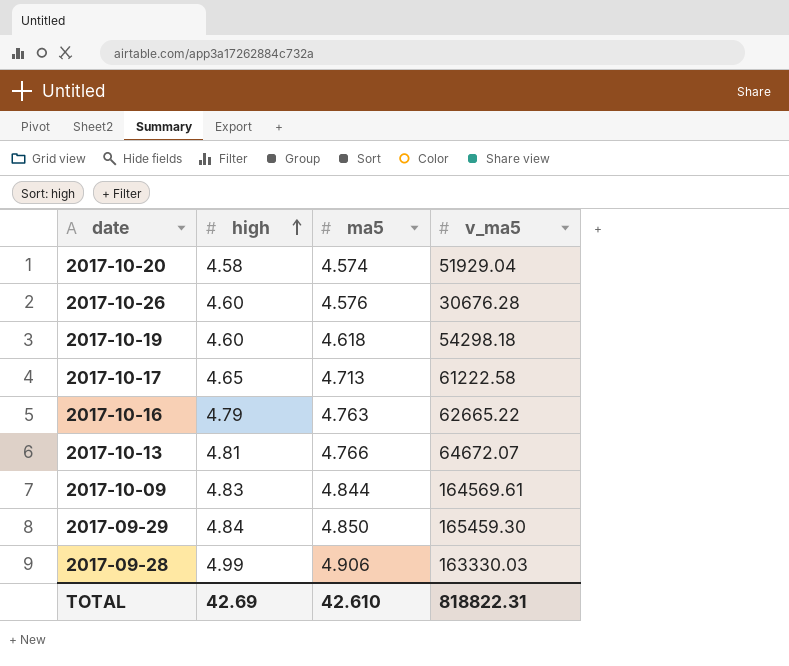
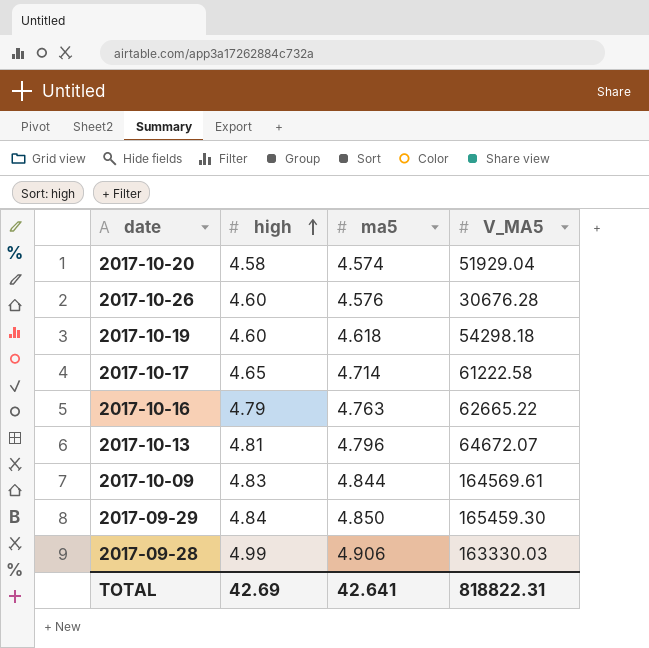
column name: v_ma5 -> V_MA5
2017-10-17 | ma5: 4.713 -> 4.714
2017-10-13 | ma5: 4.766 -> 4.796
TOTAL | ma5: 42.610 -> 42.641

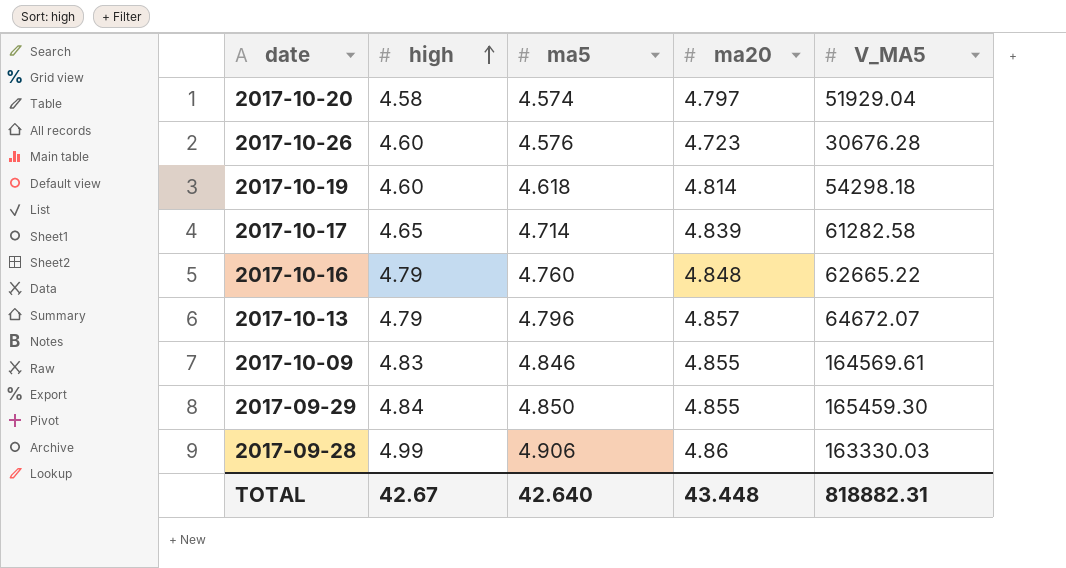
column ma20 | position: none -> 4
2017-10-17 | V_MA5: 61222.58 -> 61282.58
2017-10-16 | ma5: 4.763 -> 4.760
2017-10-13 | high: 4.81 -> 4.79
2017-10-09 | ma5: 4.844 -> 4.846
TOTAL | high: 42.69 -> 42.67
TOTAL | ma5: 42.641 -> 42.640
TOTAL | V_MA5: 818822.31 -> 818882.31

